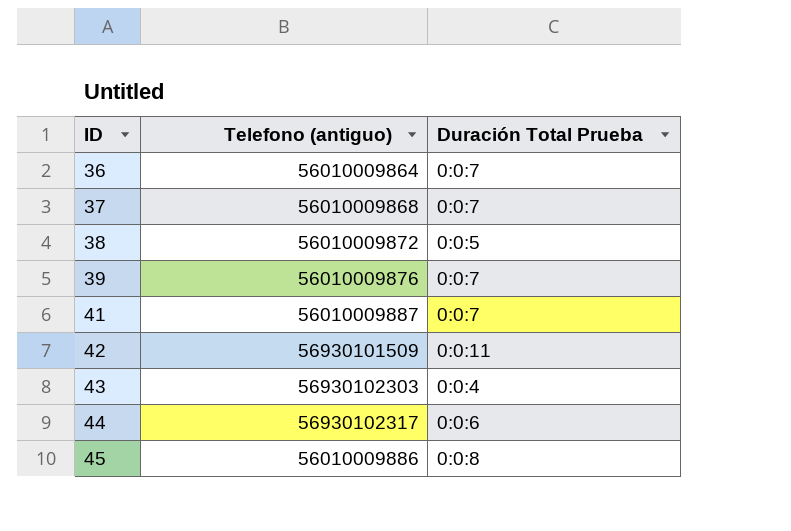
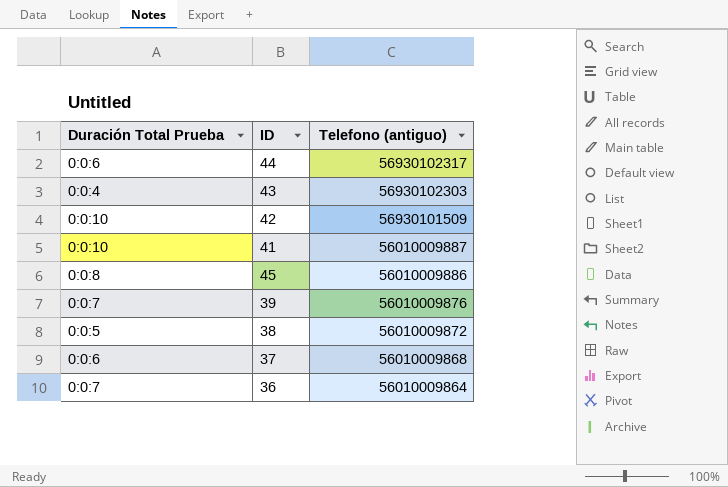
row order: ID ascending -> Telefono (antiguo) descending
column Duración Total Prueba | position: 3 -> 1
42 | Duración Total Prueba: 0:0:11 -> 0:0:10
41 | Duración Total Prueba: 0:0:7 -> 0:0:10
37 | Duración Total Prueba: 0:0:7 -> 0:0:6

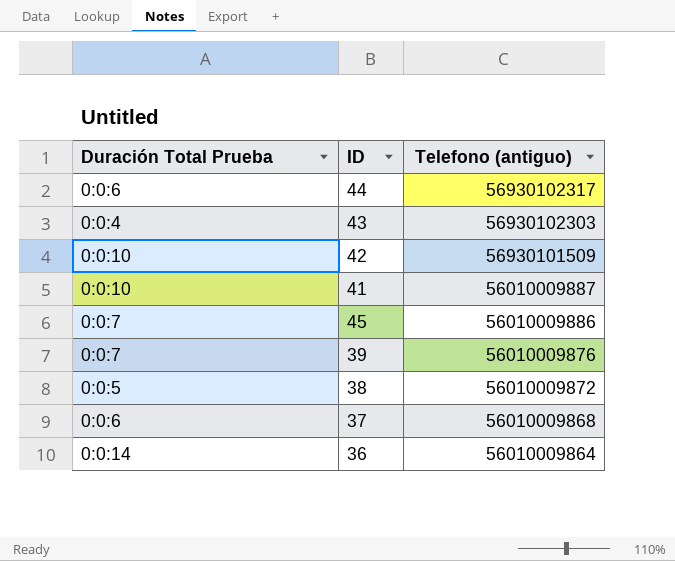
45 | Duración Total Prueba: 0:0:8 -> 0:0:7
36 | Duración Total Prueba: 0:0:7 -> 0:0:14

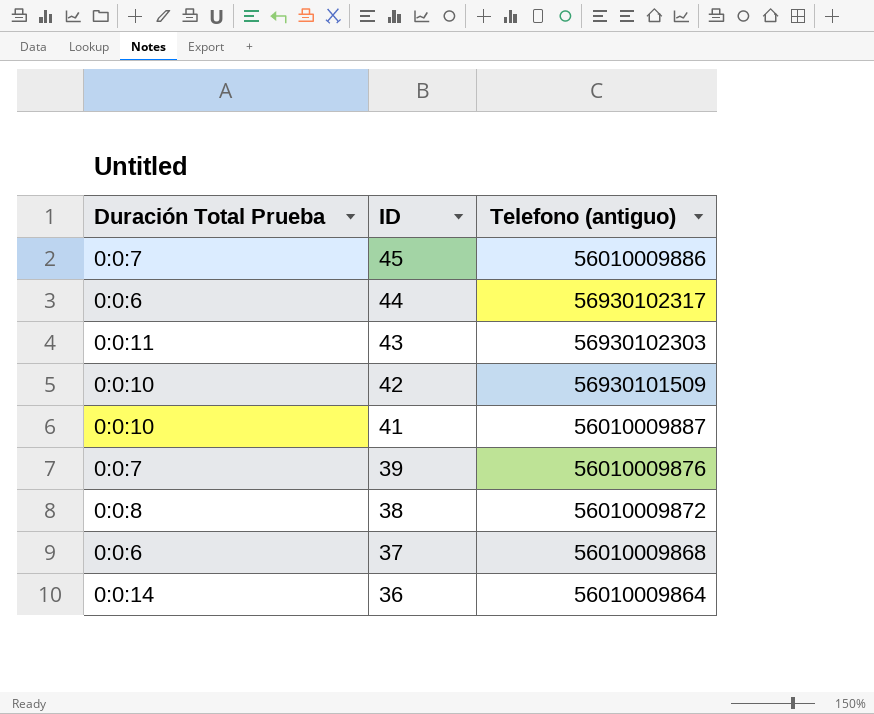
row order: Telefono (antiguo) descending -> ID descending
43 | Duración Total Prueba: 0:0:4 -> 0:0:11
38 | Duración Total Prueba: 0:0:5 -> 0:0:8

